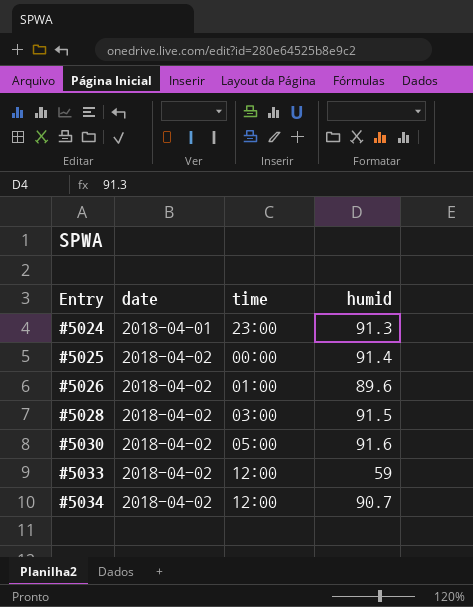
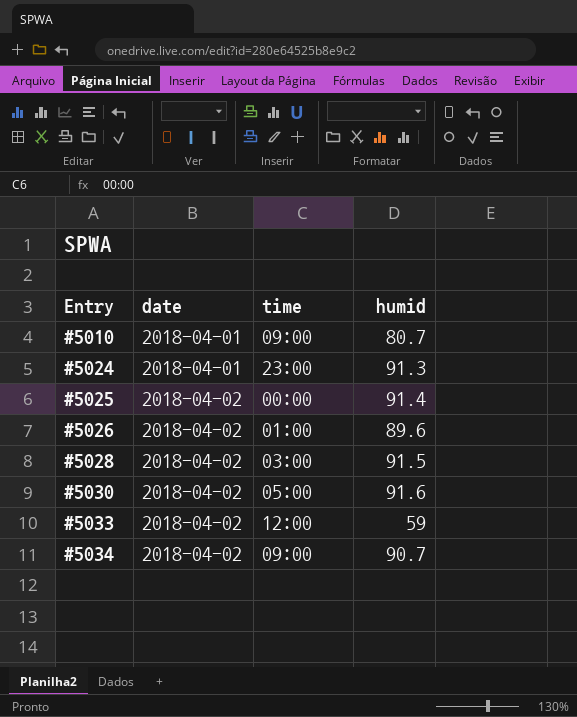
row #5010: none -> 2018-04-01 | 09:00 | 80.7
#5034 | time: 12:00 -> 09:00

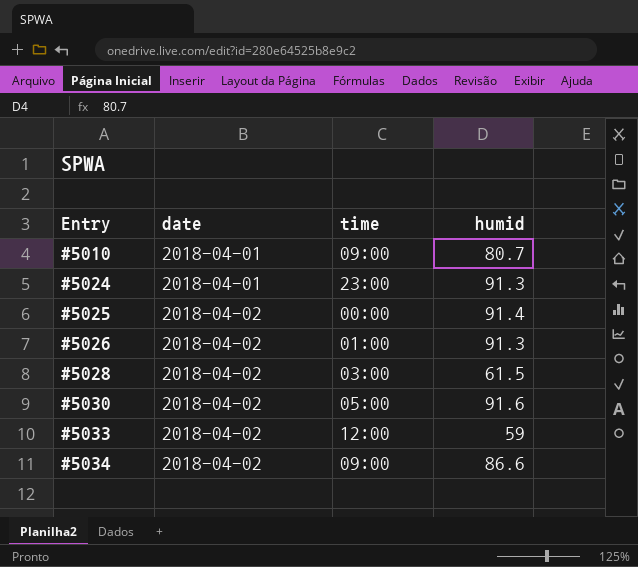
#5026 | humid: 89.6 -> 91.3
#5028 | humid: 91.5 -> 61.5
#5034 | humid: 90.7 -> 86.6

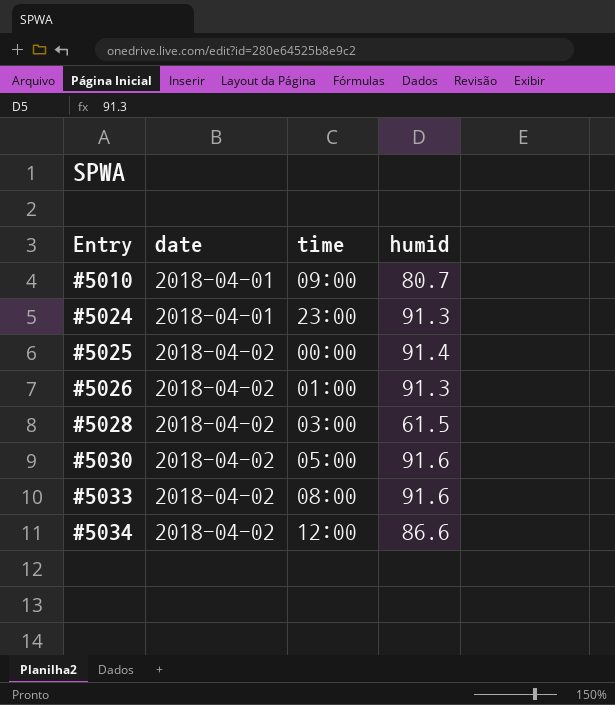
#5033 | time: 12:00 -> 08:00
#5033 | humid: 59 -> 91.6
#5034 | time: 09:00 -> 12:00

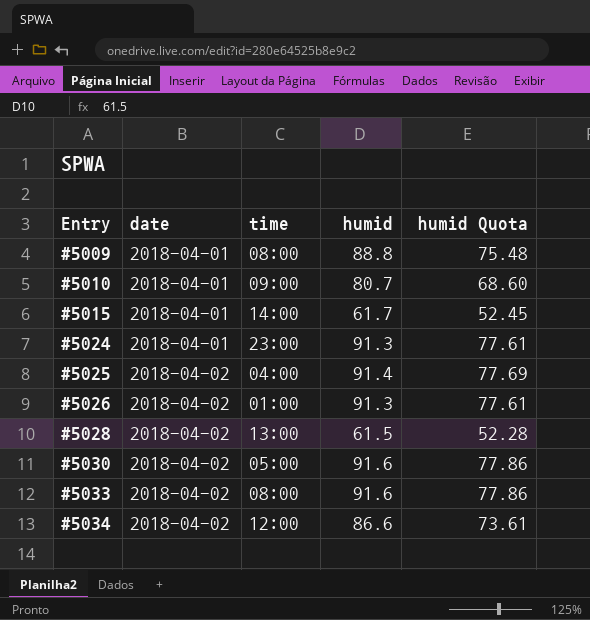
column humid Quota | formula: none -> [humid] * 0.85
row #5009: none -> 2018-04-01 | 08:00 | 88.8 | 75.48
row #5015: none -> 2018-04-01 | 14:00 | 61.7 | 52.45
#5025 | time: 00:00 -> 04:00
#5028 | time: 03:00 -> 13:00

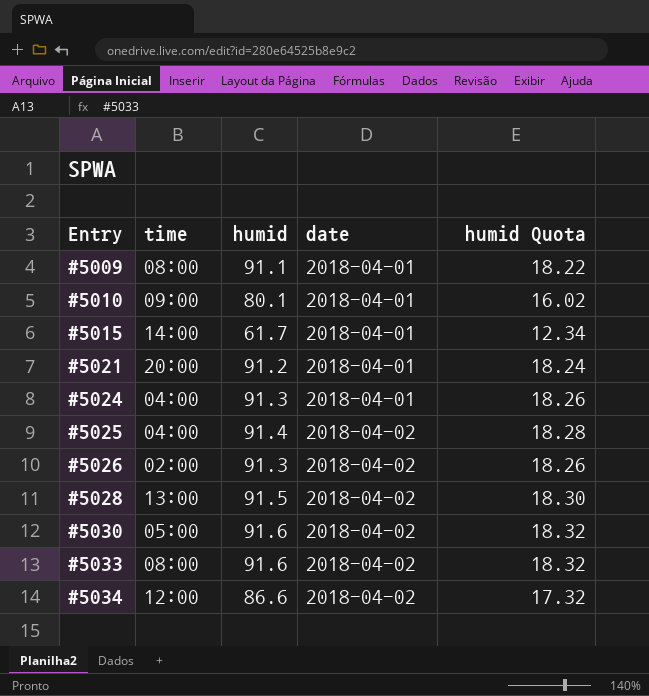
column date | position: 2 -> 4
column humid Quota | formula: [humid] * 0.85 -> [humid] * 0.2
#5009 | humid: 88.8 -> 91.1
#5010 | humid: 80.7 -> 80.1
row #5021: none -> 20:00 | 91.2 | 2018-04-01 | 18.24
#5024 | time: 23:00 -> 04:00
#5026 | time: 01:00 -> 02:00
#5028 | humid: 61.5 -> 91.5

